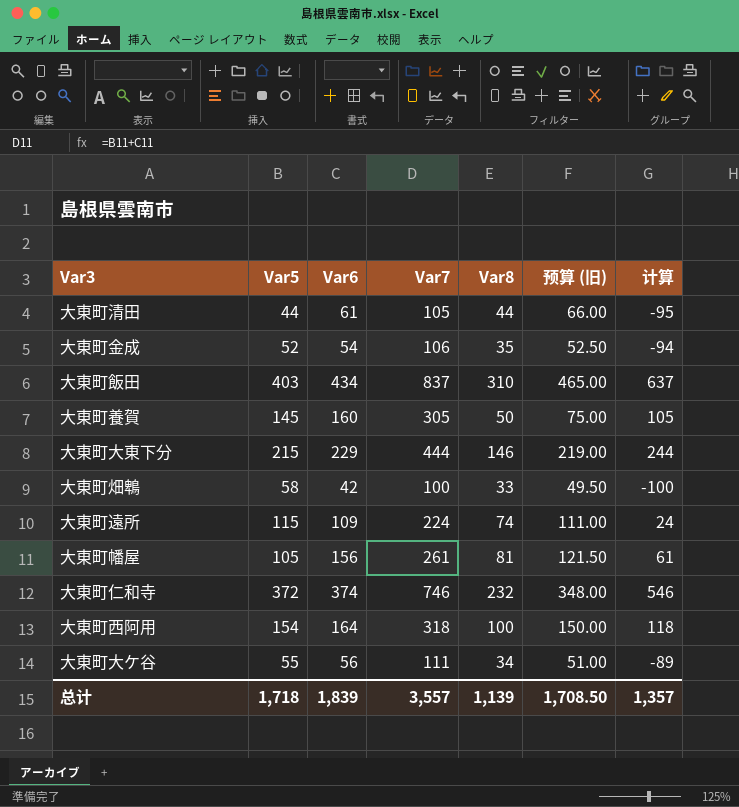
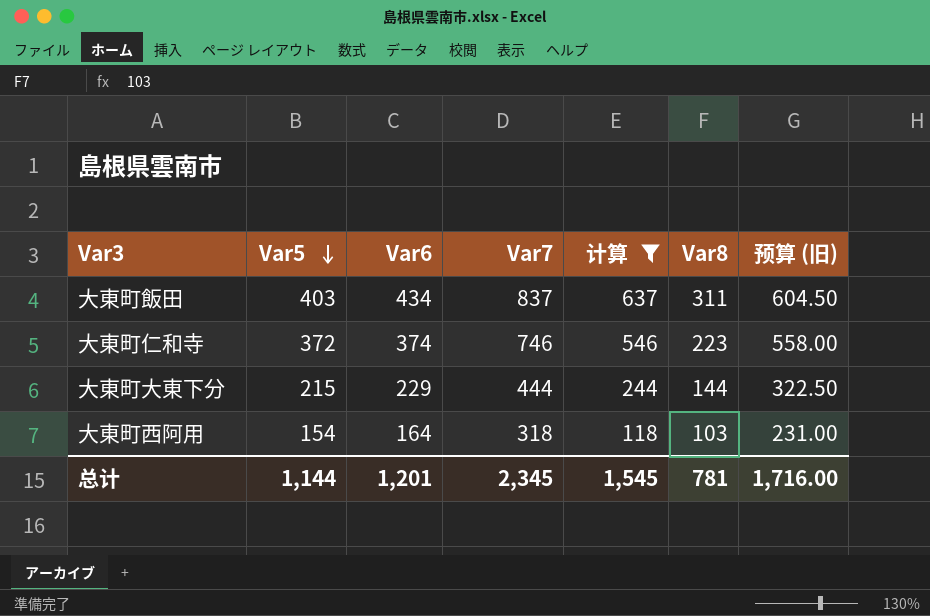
filter: none -> 计算 >= 118
row order: none -> Var5 descending
column 计算 | position: 7 -> 5
column 预算 (旧) | formula: [Var8] * 1.5 -> [Var5] * 1.5
大東町飯田 | Var8: 310 -> 311
大東町仁和寺 | Var8: 232 -> 223
大東町大東下分 | Var8: 146 -> 144
大東町西阿用 | Var8: 100 -> 103
总计 | Var5: 1,718 -> 1,144
总计 | Var6: 1,839 -> 1,201
总计 | Var7: 3,557 -> 2,345
总计 | 计算: 1,357 -> 1,545
总计 | Var8: 1,139 -> 781
总计 | 预算 (旧): 1,708.50 -> 1,716.00

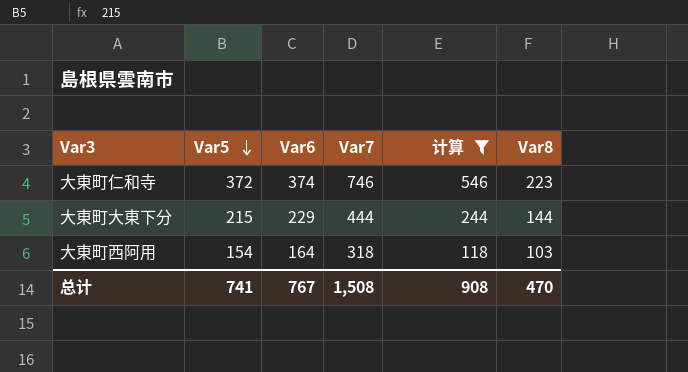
column 预算 (旧) | formula: [Var5] * 1.5 -> none
row 大東町飯田: 403 | 434 | 837 | 637 | 311 | 604.50 -> none
总计 | Var5: 1,144 -> 741
总计 | Var6: 1,201 -> 767
总计 | Var7: 2,345 -> 1,508
总计 | 计算: 1,545 -> 908
总计 | Var8: 781 -> 470

